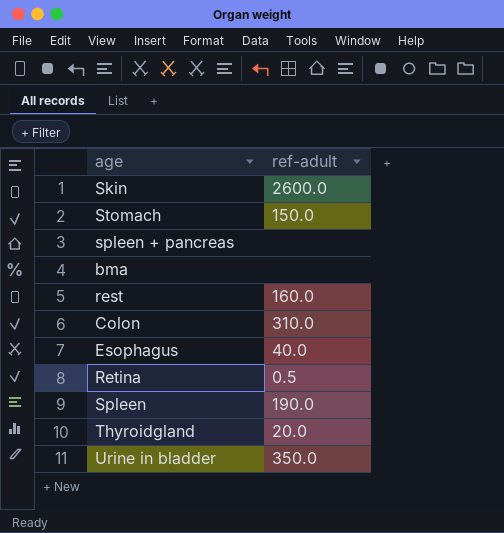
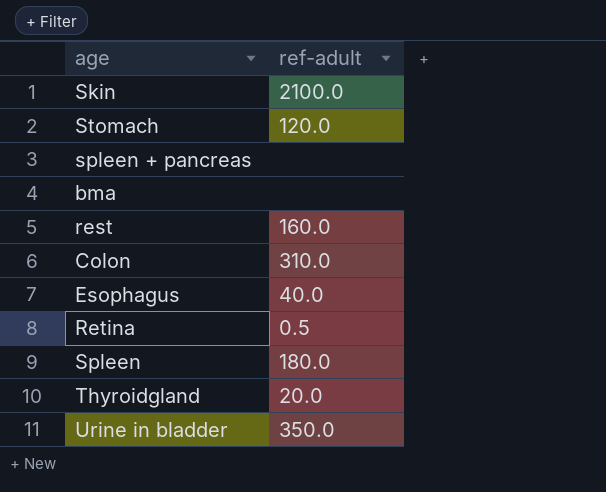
Skin | ref-adult: 2600.0 -> 2100.0
Stomach | ref-adult: 150.0 -> 120.0
Spleen | ref-adult: 190.0 -> 180.0

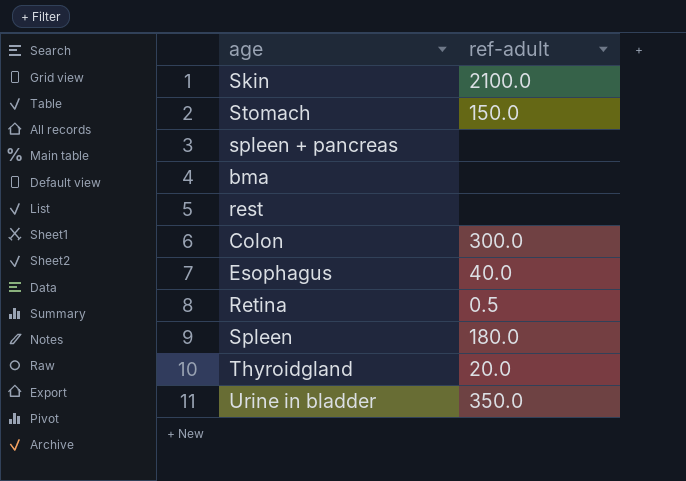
Stomach | ref-adult: 120.0 -> 150.0
rest | ref-adult: 160.0 -> none
Colon | ref-adult: 310.0 -> 300.0

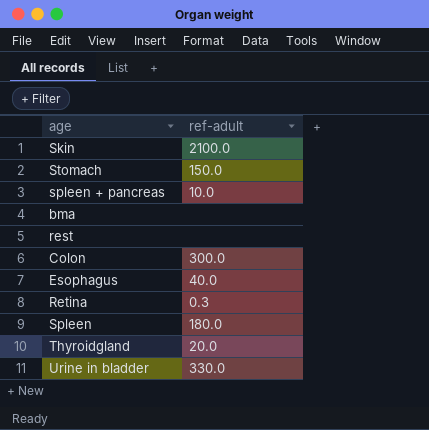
spleen + pancreas | ref-adult: none -> 10.0
Retina | ref-adult: 0.5 -> 0.3
Urine in bladder | ref-adult: 350.0 -> 330.0

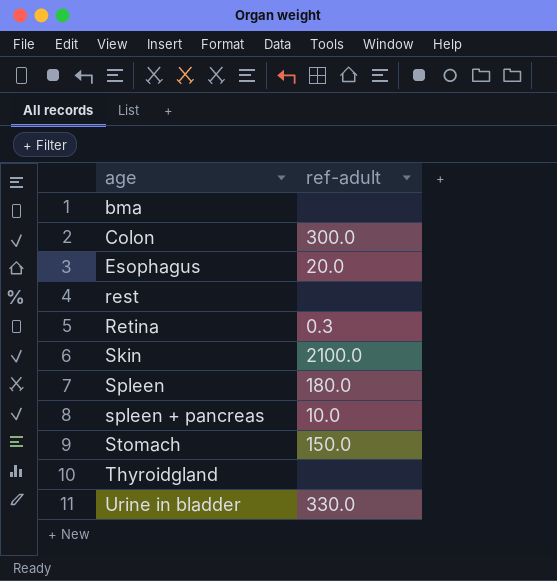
row order: none -> age ascending
Esophagus | ref-adult: 40.0 -> 20.0
Thyroidgland | ref-adult: 20.0 -> none

